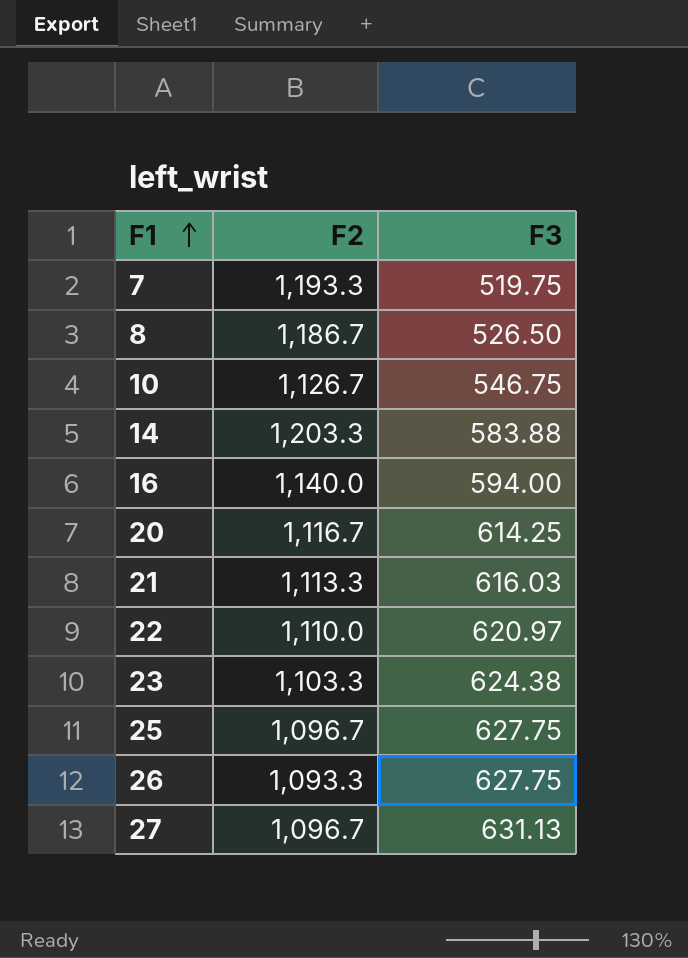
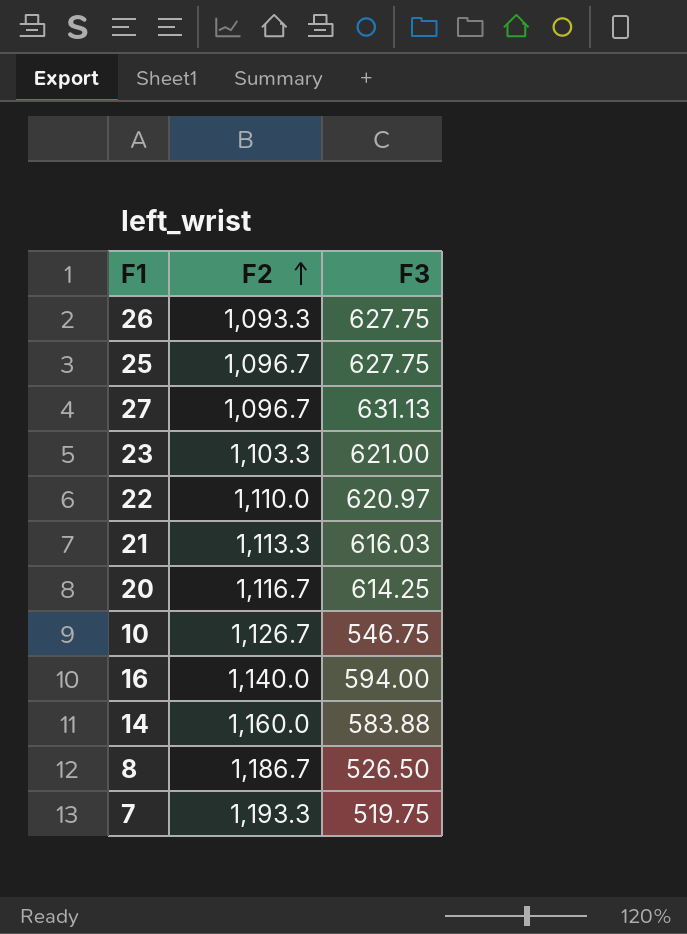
row order: F1 ascending -> F2 ascending
23 | F3: 624.38 -> 621.00
14 | F2: 1,203.3 -> 1,160.0

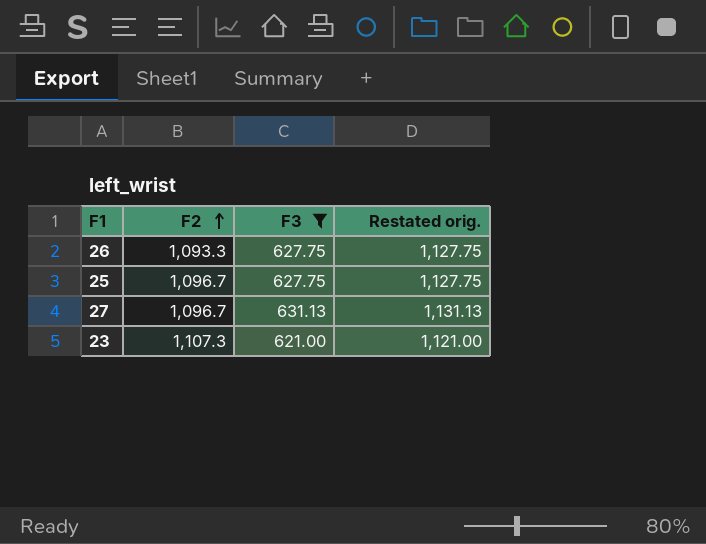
filter: none -> F3 >= 621.00
column Restated orig. | formula: none -> [F3] + 500
23 | F2: 1,103.3 -> 1,107.3

